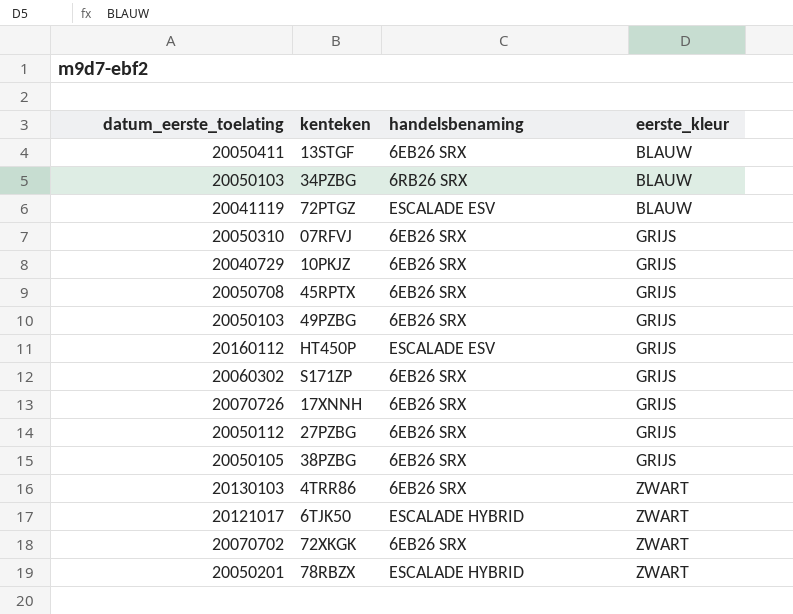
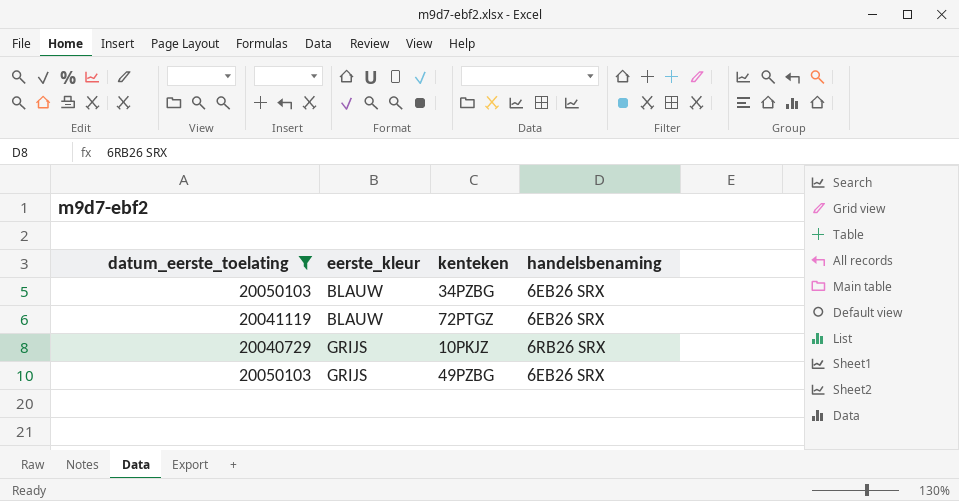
filter: none -> datum_eerste_toelating <= 20050103
column eerste_kleur | position: 4 -> 2
34PZBG | handelsbenaming: 6RB26 SRX -> 6EB26 SRX
72PTGZ | handelsbenaming: ESCALADE ESV -> 6EB26 SRX
10PKJZ | handelsbenaming: 6EB26 SRX -> 6RB26 SRX

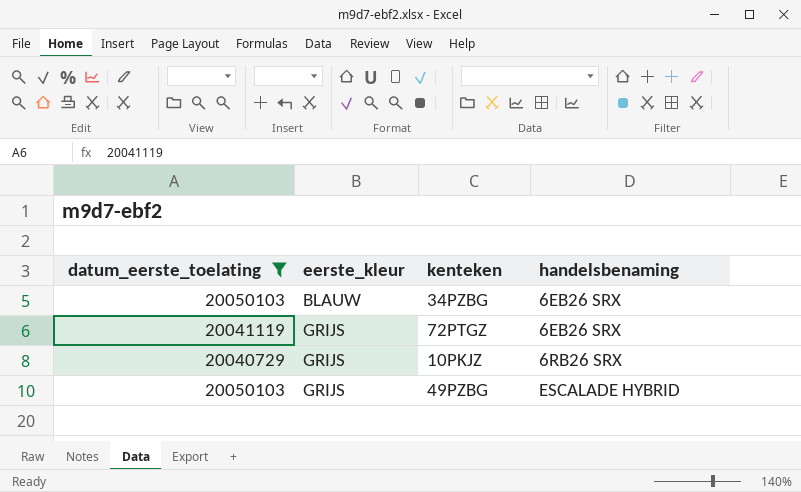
72PTGZ | eerste_kleur: BLAUW -> GRIJS
49PZBG | handelsbenaming: 6EB26 SRX -> ESCALADE HYBRID

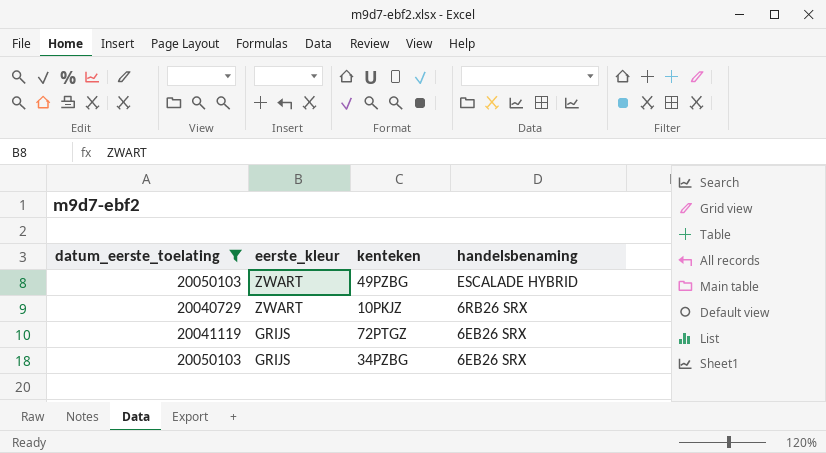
row order: eerste_kleur ascending -> eerste_kleur descending
49PZBG | eerste_kleur: GRIJS -> ZWART
10PKJZ | eerste_kleur: GRIJS -> ZWART
34PZBG | eerste_kleur: BLAUW -> GRIJS

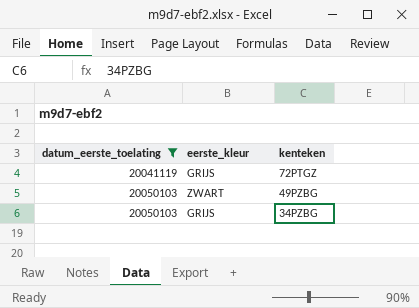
row order: eerste_kleur descending -> datum_eerste_toelating ascending
column handelsbenaming | position: 4 -> none
row 10PKJZ: 20040729 | ZWART | 6RB26 SRX -> none

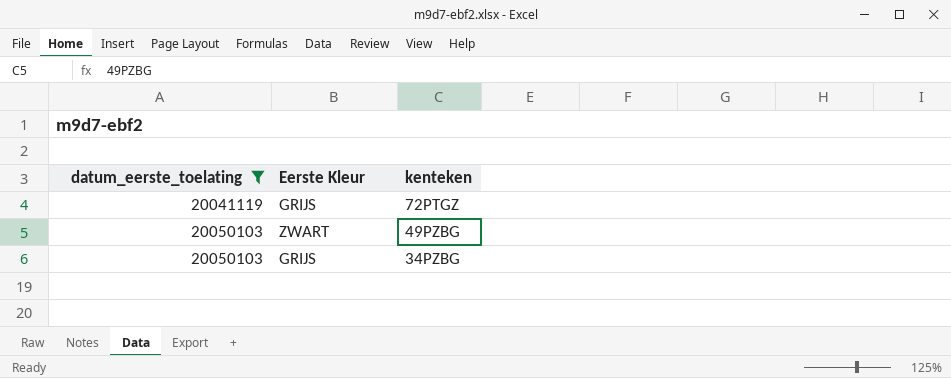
column name: eerste_kleur -> Eerste Kleur

